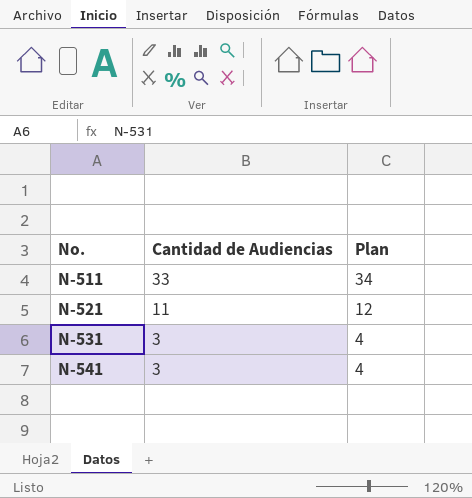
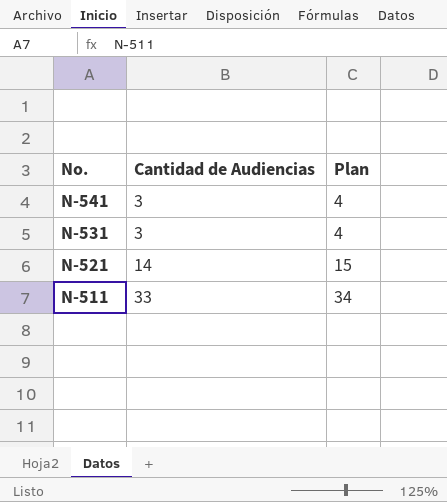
row order: No. ascending -> No. descending
N-521 | Cantidad de Audiencias: 11 -> 14
N-521 | Plan: 12 -> 15

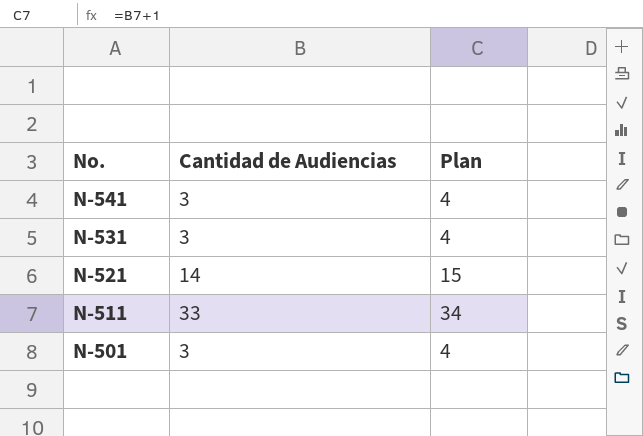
row N-501: none -> 3 | 4

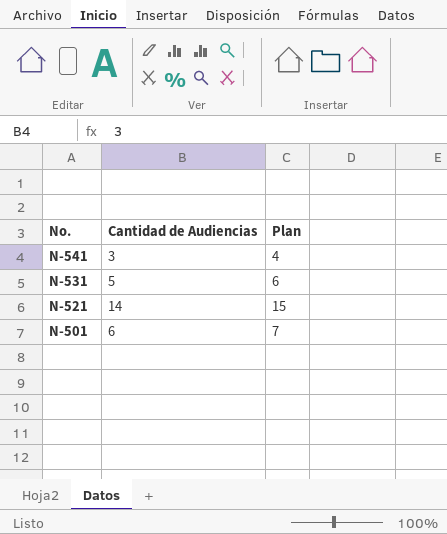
row N-511: 33 | 34 -> none
N-531 | Cantidad de Audiencias: 3 -> 5
N-531 | Plan: 4 -> 6
N-501 | Cantidad de Audiencias: 3 -> 6
N-501 | Plan: 4 -> 7

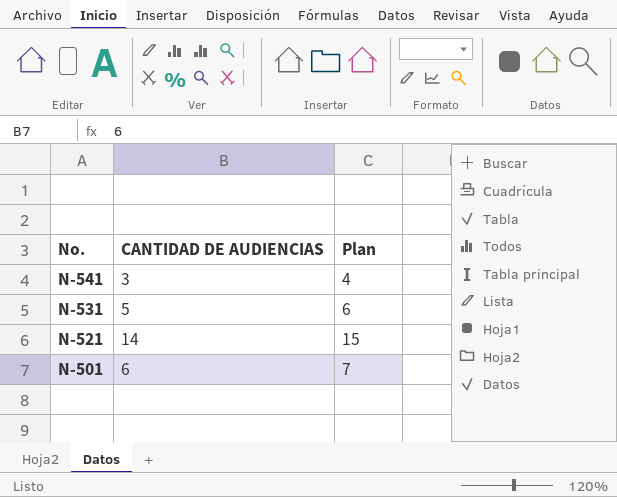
column name: Cantidad de Audiencias -> CANTIDAD DE AUDIENCIAS

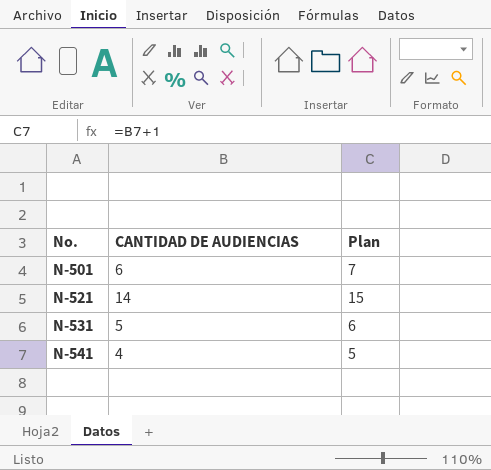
row order: No. descending -> No. ascending
N-541 | CANTIDAD DE AUDIENCIAS: 3 -> 4
N-541 | Plan: 4 -> 5

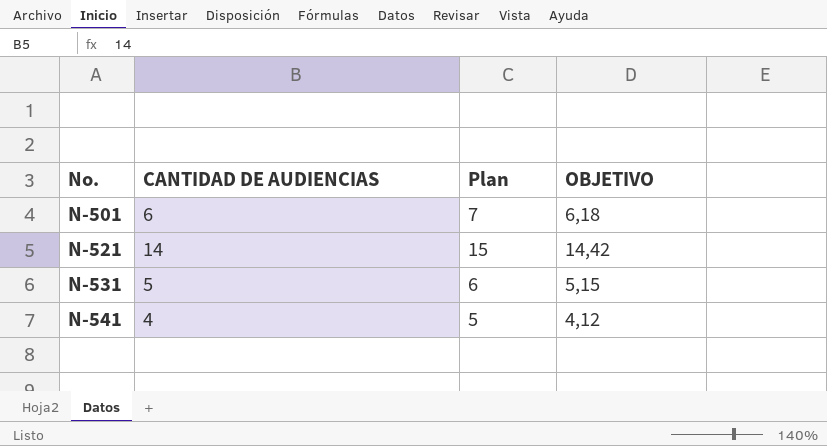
column OBJETIVO | formula: none -> [CANTIDAD DE AUDIENCIAS] * 1,03

